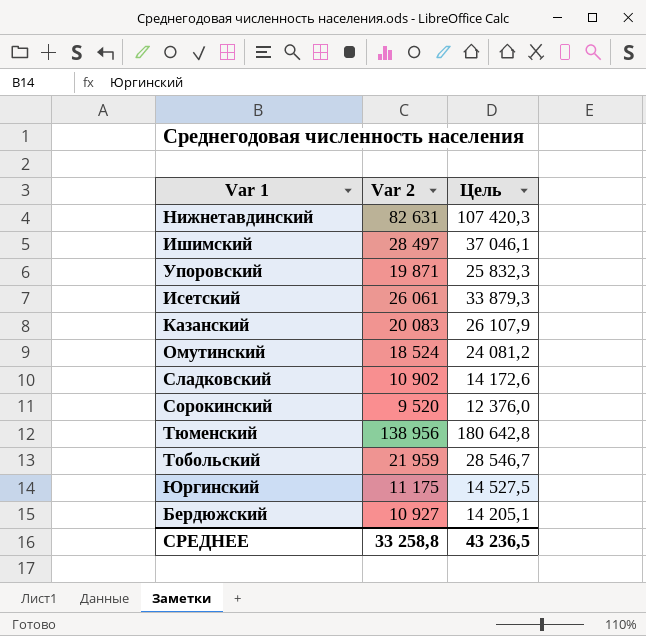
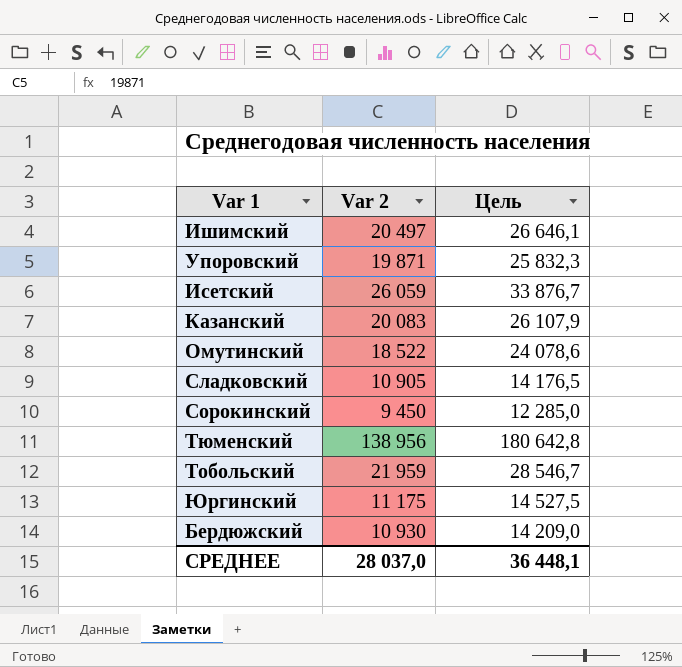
row Нижнетавдинский: 82 631 | 107 420,3 -> none
Ишимский | Var 2: 28 497 -> 20 497
Ишимский | Цель: 37 046,1 -> 26 646,1
Исетский | Var 2: 26 061 -> 26 059
Исетский | Цель: 33 879,3 -> 33 876,7
Омутинский | Var 2: 18 524 -> 18 522
Омутинский | Цель: 24 081,2 -> 24 078,6
Сладковский | Var 2: 10 902 -> 10 905
Сладковский | Цель: 14 172,6 -> 14 176,5
Сорокинский | Var 2: 9 520 -> 9 450
Сорокинский | Цель: 12 376,0 -> 12 285,0
Бердюжский | Var 2: 10 927 -> 10 930
Бердюжский | Цель: 14 205,1 -> 14 209,0
СРЕДНЕЕ | Var 2: 33 258,8 -> 28 037,0
СРЕДНЕЕ | Цель: 43 236,5 -> 36 448,1

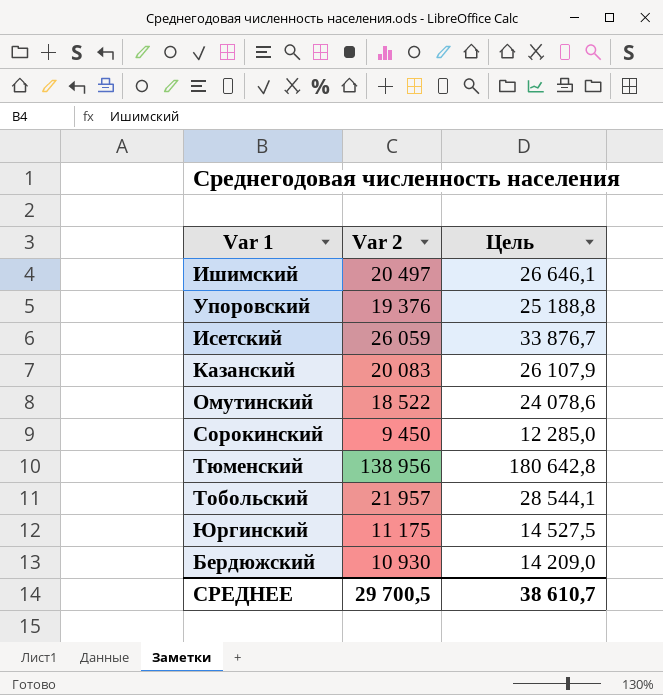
row Сладковский: 10 905 | 14 176,5 -> none
Упоровский | Var 2: 19 871 -> 19 376
Упоровский | Цель: 25 832,3 -> 25 188,8
Тобольский | Var 2: 21 959 -> 21 957
Тобольский | Цель: 28 546,7 -> 28 544,1
СРЕДНЕЕ | Var 2: 28 037,0 -> 29 700,5
СРЕДНЕЕ | Цель: 36 448,1 -> 38 610,7

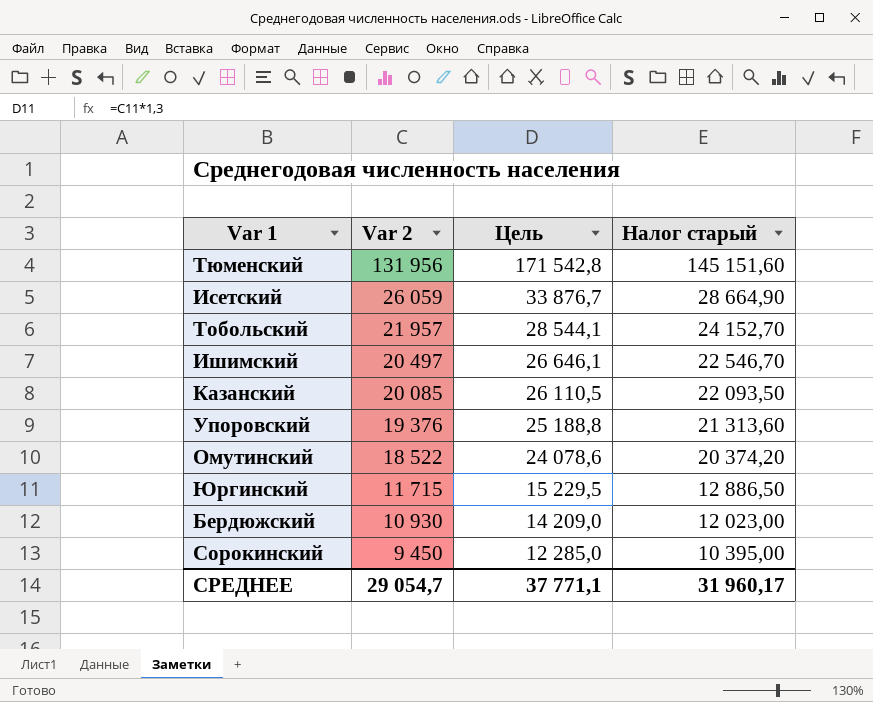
row order: none -> Var 2 descending
column Налог старый | formula: none -> [Var 2] * 1,1
Тюменский | Var 2: 138 956 -> 131 956
Тюменский | Цель: 180 642,8 -> 171 542,8
Казанский | Var 2: 20 083 -> 20 085
Казанский | Цель: 26 107,9 -> 26 110,5
Юргинский | Var 2: 11 175 -> 11 715
Юргинский | Цель: 14 527,5 -> 15 229,5
СРЕДНЕЕ | Var 2: 29 700,5 -> 29 054,7
СРЕДНЕЕ | Цель: 38 610,7 -> 37 771,1

